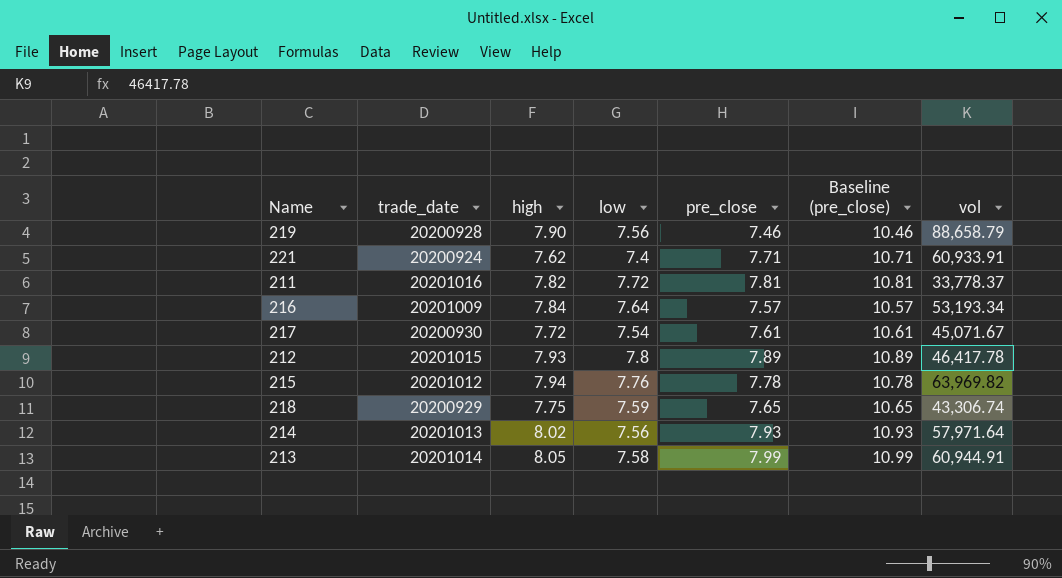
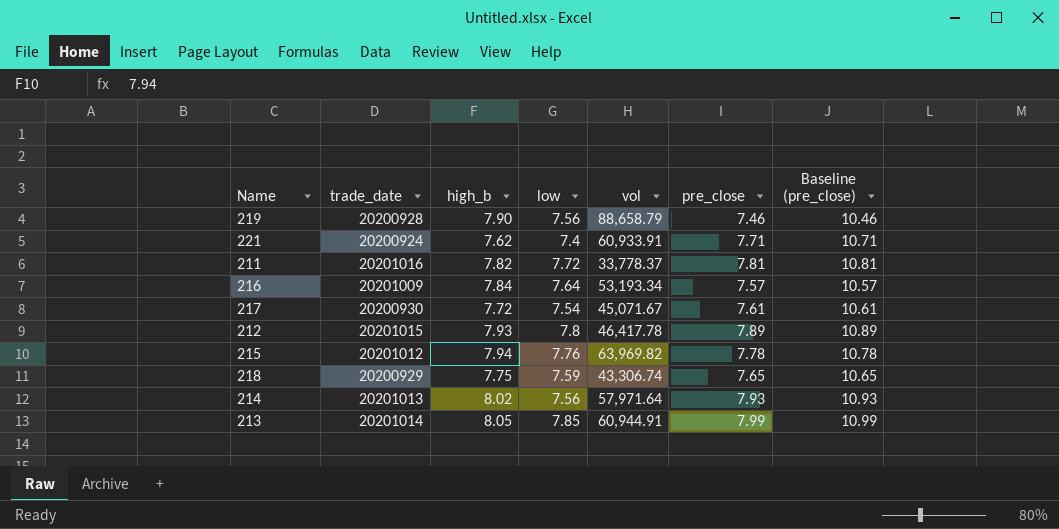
column name: high -> high_b
column vol | position: 7 -> 5
213 | low: 7.58 -> 7.85

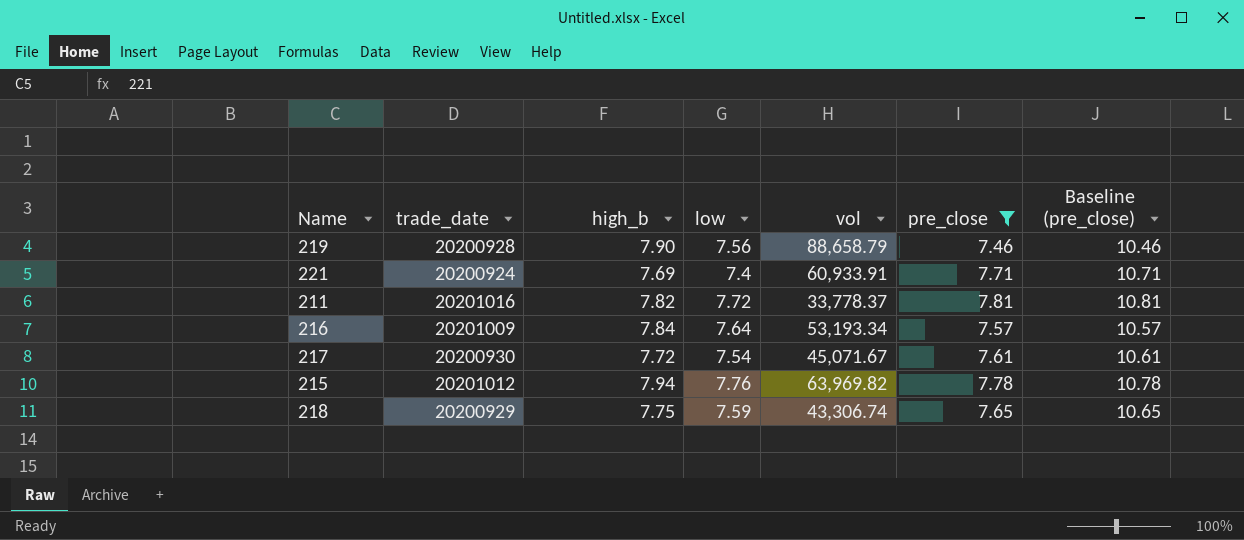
filter: none -> pre_close <= 7.81
221 | high_b: 7.62 -> 7.69

